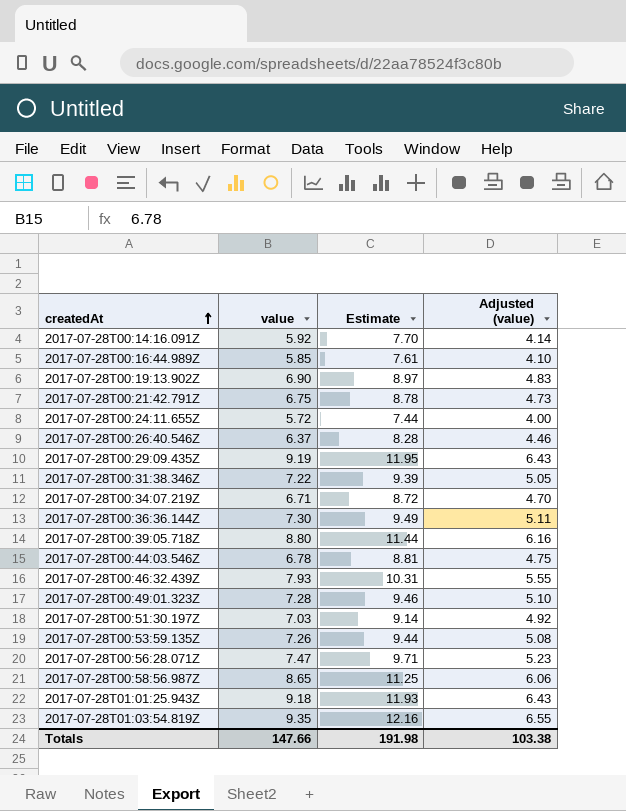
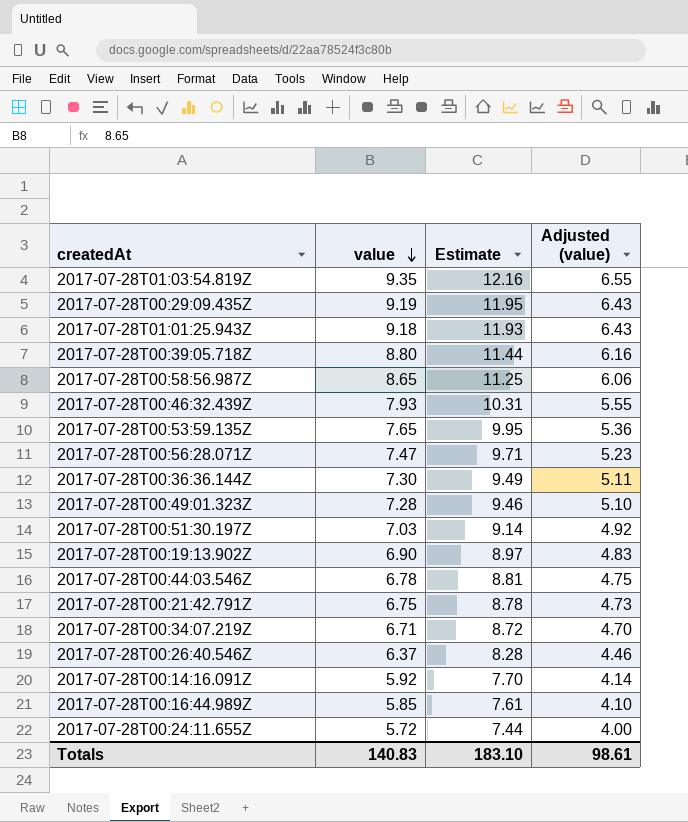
row order: createdAt ascending -> value descending
row 2017-07-28T00:31:38.346Z: 7.22 | 9.39 | 5.05 -> none
2017-07-28T00:53:59.135Z | value: 7.26 -> 7.65
2017-07-28T00:53:59.135Z | Estimate: 9.44 -> 9.95
2017-07-28T00:53:59.135Z | Adjusted (value): 5.08 -> 5.36
Totals | value: 147.66 -> 140.83
Totals | Estimate: 191.98 -> 183.10
Totals | Adjusted (value): 103.38 -> 98.61

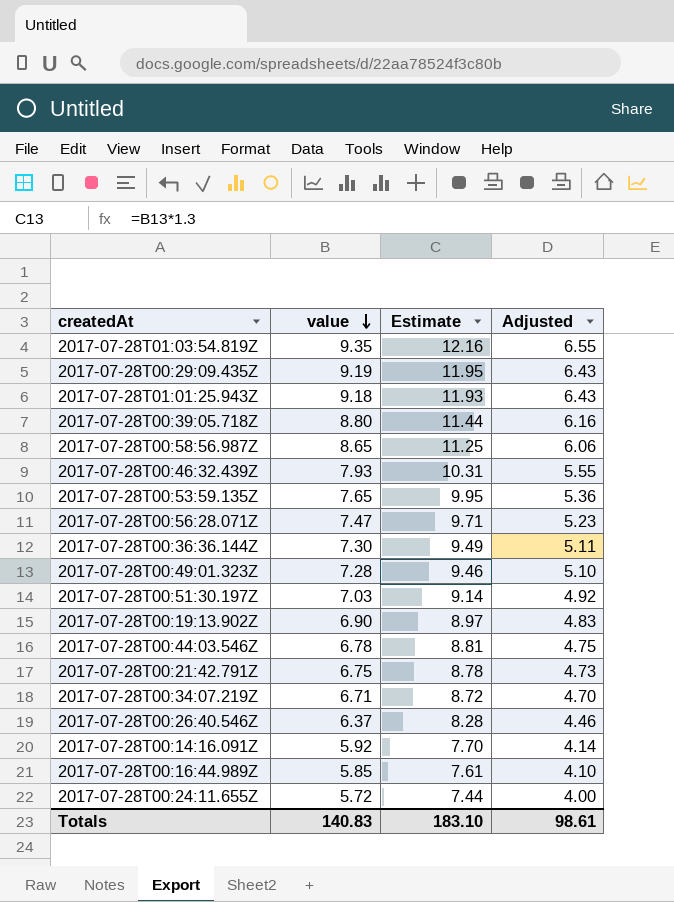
column name: Adjusted (value) -> Adjusted

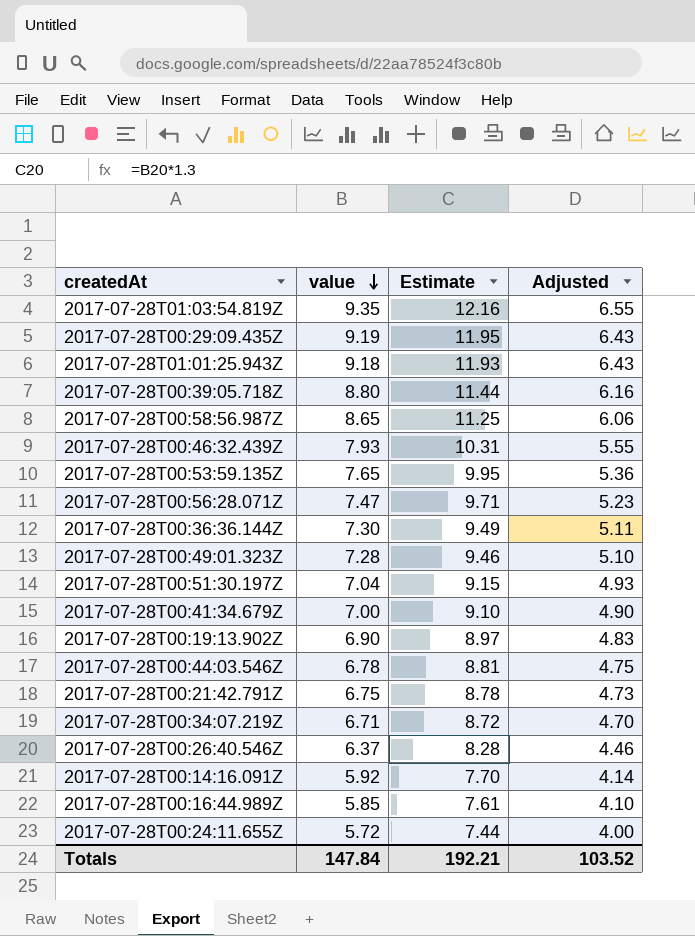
2017-07-28T00:51:30.197Z | value: 7.03 -> 7.04
2017-07-28T00:51:30.197Z | Estimate: 9.14 -> 9.15
2017-07-28T00:51:30.197Z | Adjusted: 4.92 -> 4.93
row 2017-07-28T00:41:34.679Z: none -> 7.00 | 9.10 | 4.90
Totals | value: 140.83 -> 147.84
Totals | Estimate: 183.10 -> 192.21
Totals | Adjusted: 98.61 -> 103.52

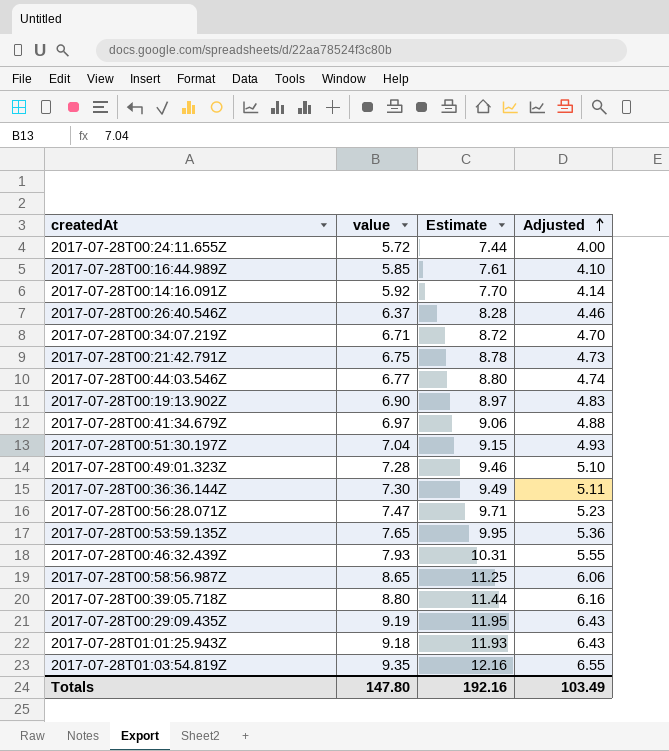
row order: value descending -> Adjusted ascending
2017-07-28T00:44:03.546Z | value: 6.78 -> 6.77
2017-07-28T00:44:03.546Z | Estimate: 8.81 -> 8.80
2017-07-28T00:44:03.546Z | Adjusted: 4.75 -> 4.74
2017-07-28T00:41:34.679Z | value: 7.00 -> 6.97
2017-07-28T00:41:34.679Z | Estimate: 9.10 -> 9.06
2017-07-28T00:41:34.679Z | Adjusted: 4.90 -> 4.88
Totals | value: 147.84 -> 147.80
Totals | Estimate: 192.21 -> 192.16
Totals | Adjusted: 103.52 -> 103.49

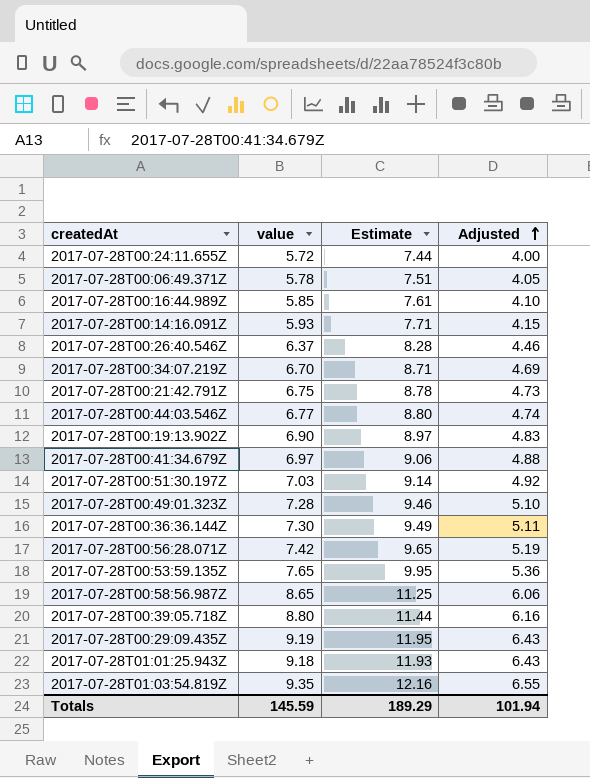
row 2017-07-28T00:46:32.439Z: 7.93 | 10.31 | 5.55 -> none
row 2017-07-28T00:06:49.371Z: none -> 5.78 | 7.51 | 4.05
2017-07-28T00:14:16.091Z | value: 5.92 -> 5.93
2017-07-28T00:14:16.091Z | Estimate: 7.70 -> 7.71
2017-07-28T00:14:16.091Z | Adjusted: 4.14 -> 4.15
2017-07-28T00:34:07.219Z | value: 6.71 -> 6.70
2017-07-28T00:34:07.219Z | Estimate: 8.72 -> 8.71
2017-07-28T00:34:07.219Z | Adjusted: 4.70 -> 4.69
2017-07-28T00:51:30.197Z | value: 7.04 -> 7.03
2017-07-28T00:51:30.197Z | Estimate: 9.15 -> 9.14
2017-07-28T00:51:30.197Z | Adjusted: 4.93 -> 4.92
2017-07-28T00:56:28.071Z | value: 7.47 -> 7.42
2017-07-28T00:56:28.071Z | Estimate: 9.71 -> 9.65
2017-07-28T00:56:28.071Z | Adjusted: 5.23 -> 5.19
Totals | value: 147.80 -> 145.59
Totals | Estimate: 192.16 -> 189.29
Totals | Adjusted: 103.49 -> 101.94

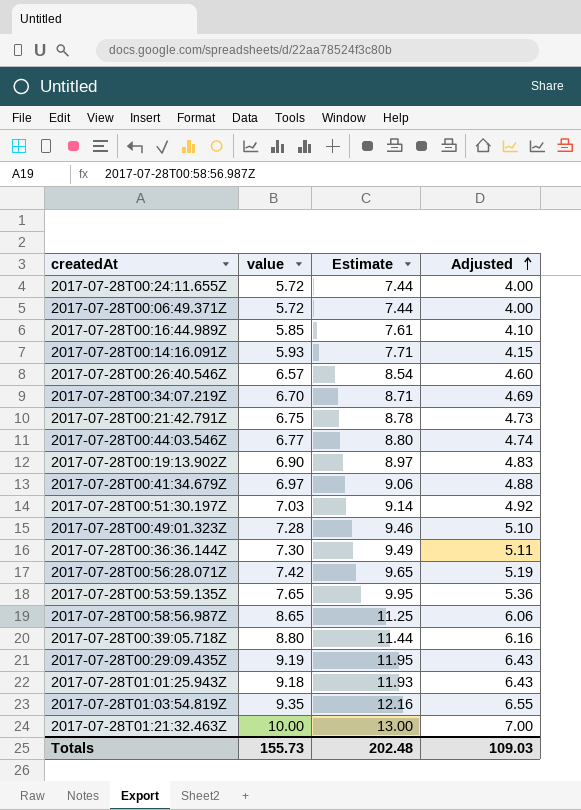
2017-07-28T00:06:49.371Z | value: 5.78 -> 5.72
2017-07-28T00:06:49.371Z | Estimate: 7.51 -> 7.44
2017-07-28T00:06:49.371Z | Adjusted: 4.05 -> 4.00
2017-07-28T00:26:40.546Z | value: 6.37 -> 6.57
2017-07-28T00:26:40.546Z | Estimate: 8.28 -> 8.54
2017-07-28T00:26:40.546Z | Adjusted: 4.46 -> 4.60
row 2017-07-28T01:21:32.463Z: none -> 10.00 | 13.00 | 7.00
Totals | value: 145.59 -> 155.73
Totals | Estimate: 189.29 -> 202.48
Totals | Adjusted: 101.94 -> 109.03

